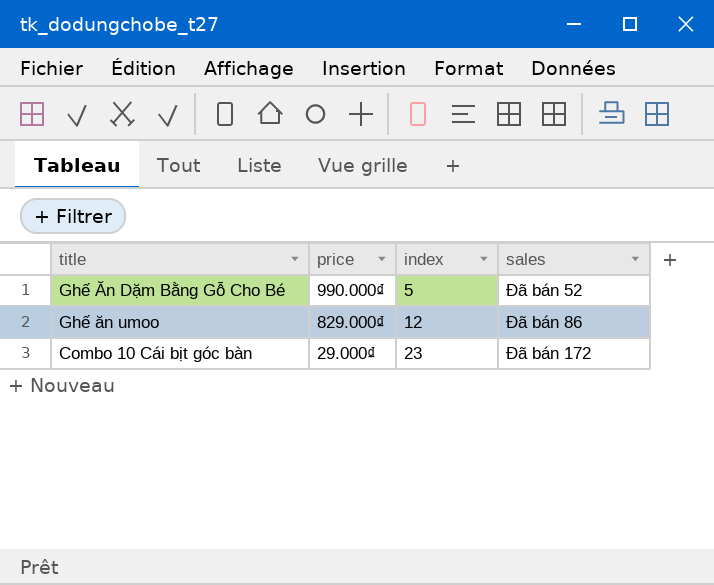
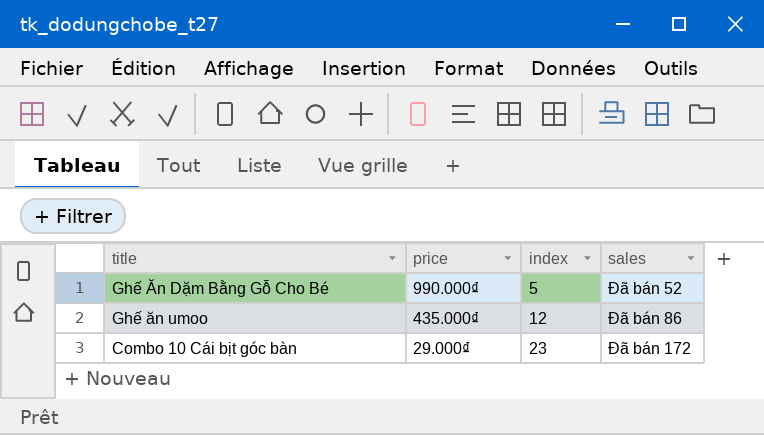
Ghế ăn umoo | price: 829.000₫ -> 435.000₫

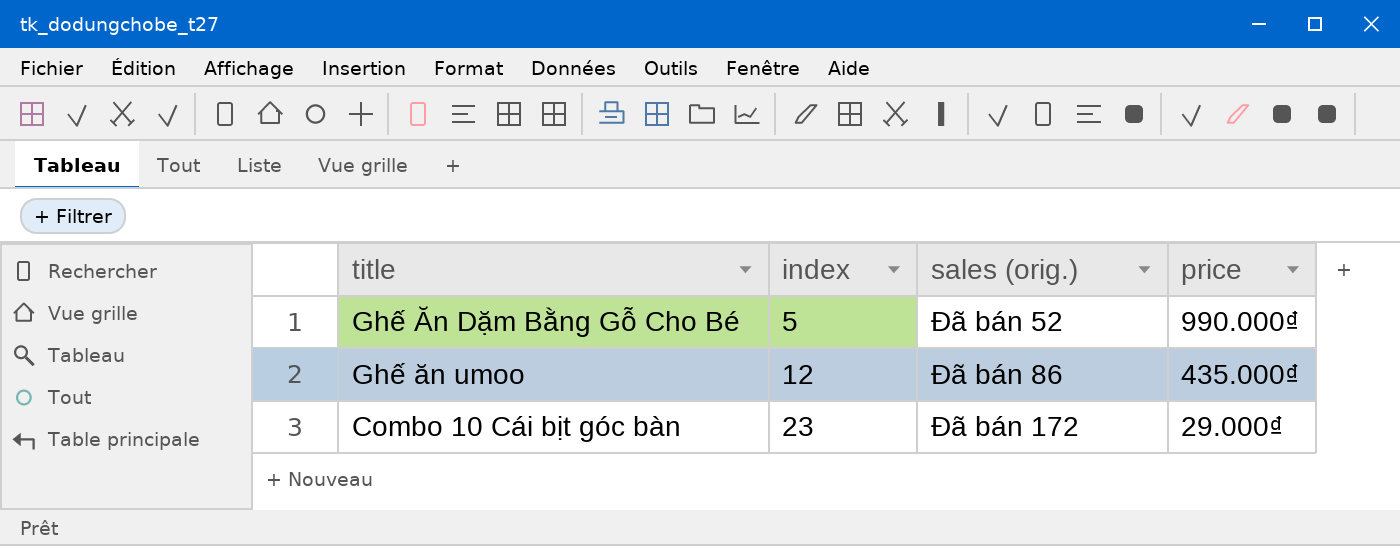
column name: sales -> sales (orig.)
column price | position: 2 -> 4

